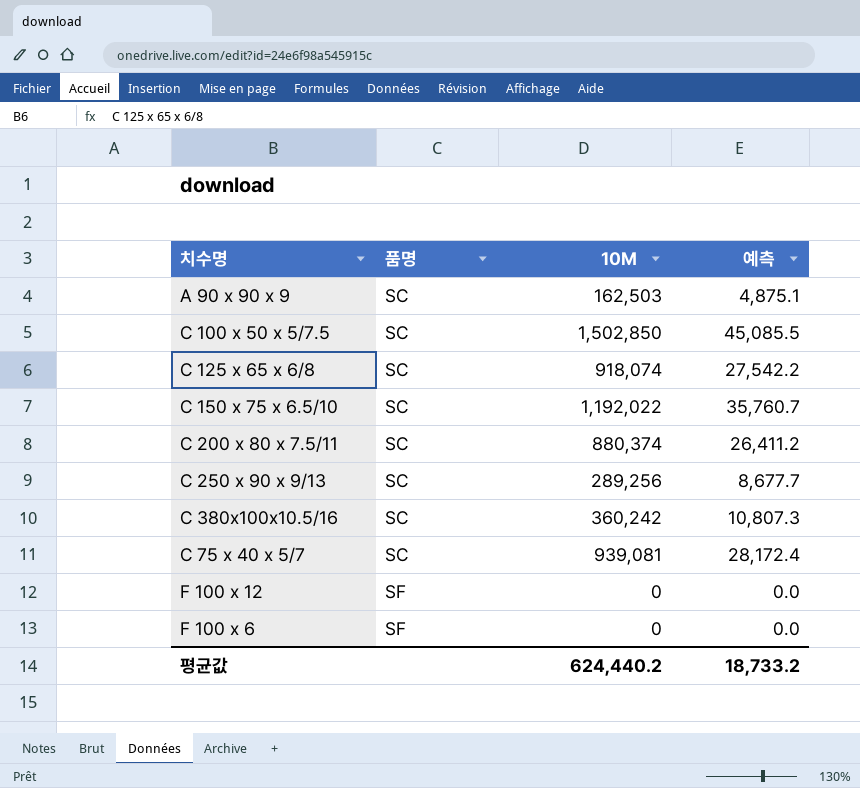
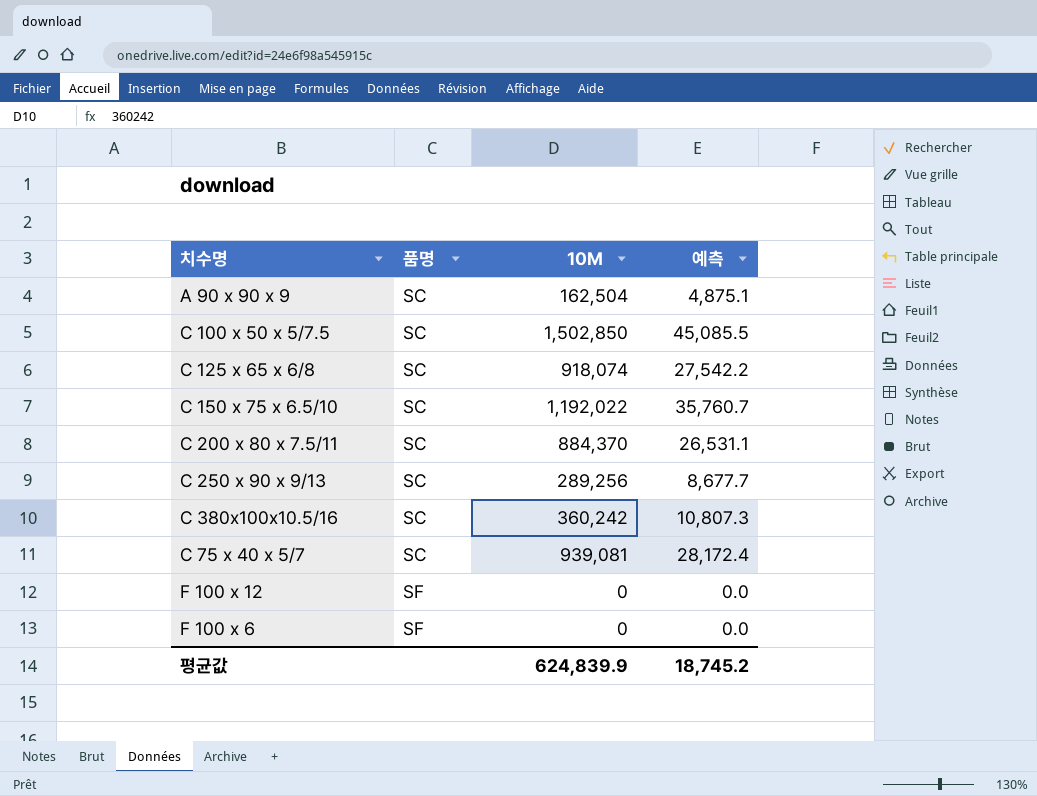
A 90 x 90 x 9 | 10M: 162,503 -> 162,504
C 200 x 80 x 7.5/11 | 10M: 880,374 -> 884,370
C 200 x 80 x 7.5/11 | 예측: 26,411.2 -> 26,531.1
평균값 | 10M: 624,440.2 -> 624,839.9
평균값 | 예측: 18,733.2 -> 18,745.2

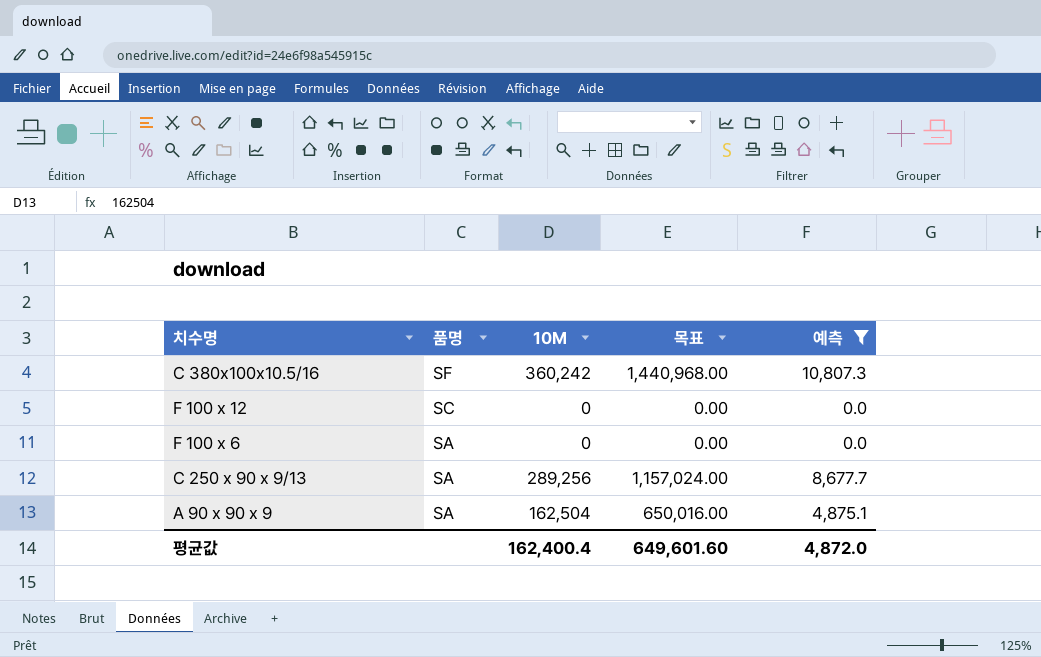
filter: none -> 예측 <= 10,807.3
row order: 품명 ascending -> 품명 descending
column 목표 | formula: none -> [10M] * 4
C 380x100x10.5/16 | 품명: SC -> SF
F 100 x 12 | 품명: SF -> SC
F 100 x 6 | 품명: SF -> SA
C 250 x 90 x 9/13 | 품명: SC -> SA
A 90 x 90 x 9 | 품명: SC -> SA
평균값 | 10M: 624,839.9 -> 162,400.4
평균값 | 예측: 18,745.2 -> 4,872.0

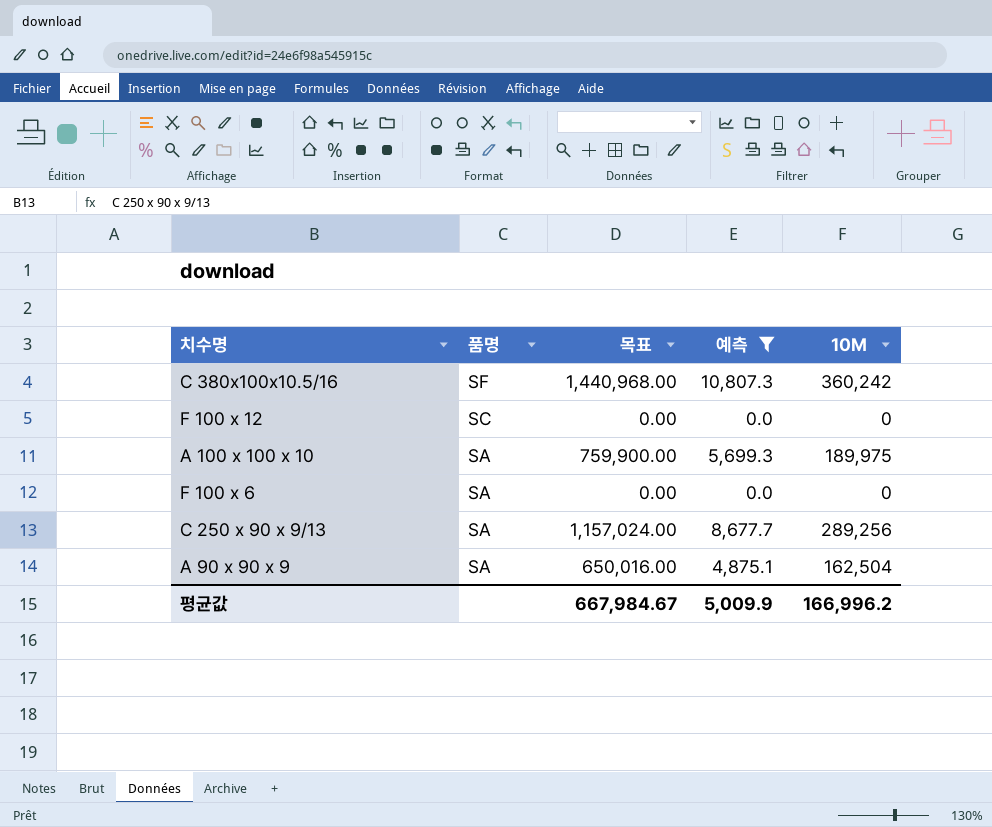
column 10M | position: 3 -> 5
row A 100 x 100 x 10: none -> SA | 759,900.00 | 5,699.3 | 189,975
평균값 | 목표: 649,601.60 -> 667,984.67
평균값 | 예측: 4,872.0 -> 5,009.9
평균값 | 10M: 162,400.4 -> 166,996.2

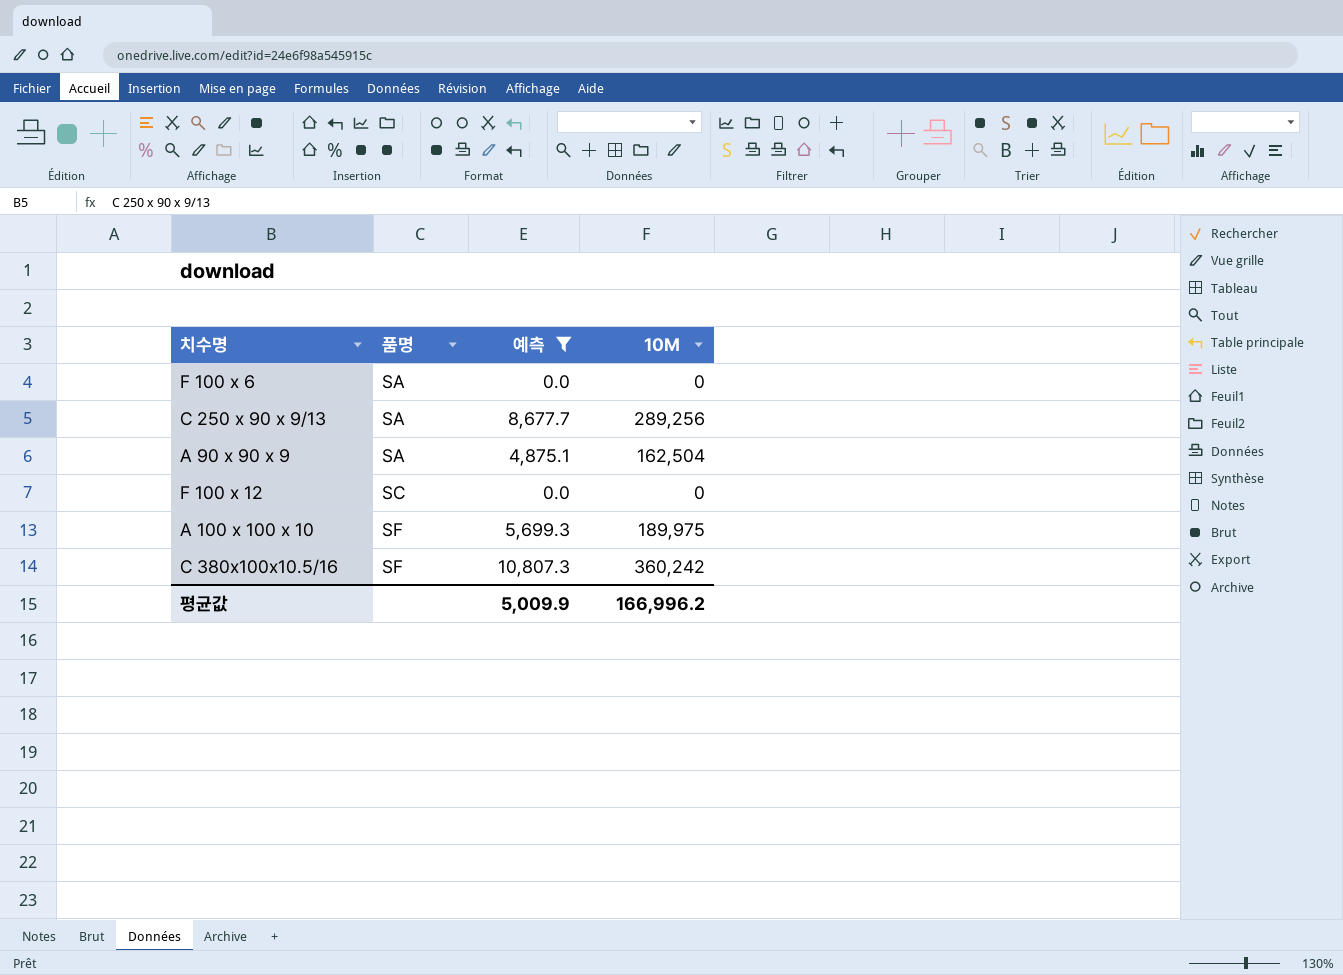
row order: 품명 descending -> 품명 ascending
column 목표 | formula: [10M] * 4 -> none
A 100 x 100 x 10 | 품명: SA -> SF

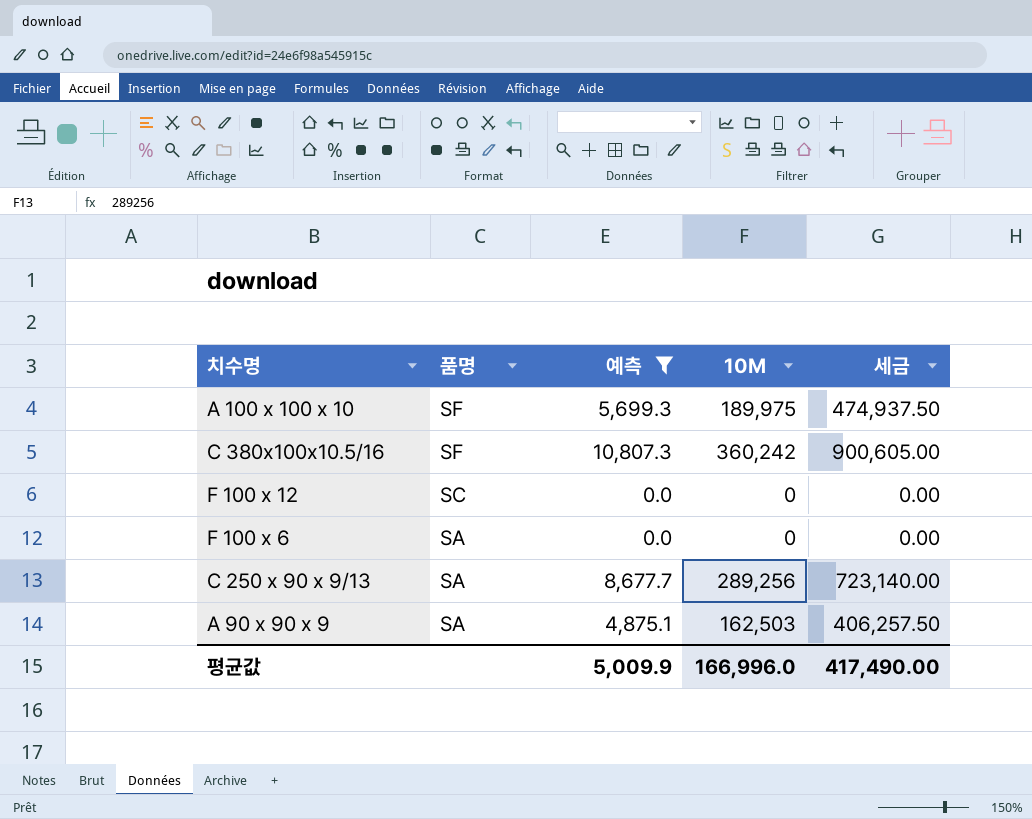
row order: 품명 ascending -> 품명 descending
column 세금 | formula: none -> [10M] * 2.5
A 90 x 90 x 9 | 10M: 162,504 -> 162,503
평균값 | 10M: 166,996.2 -> 166,996.0

